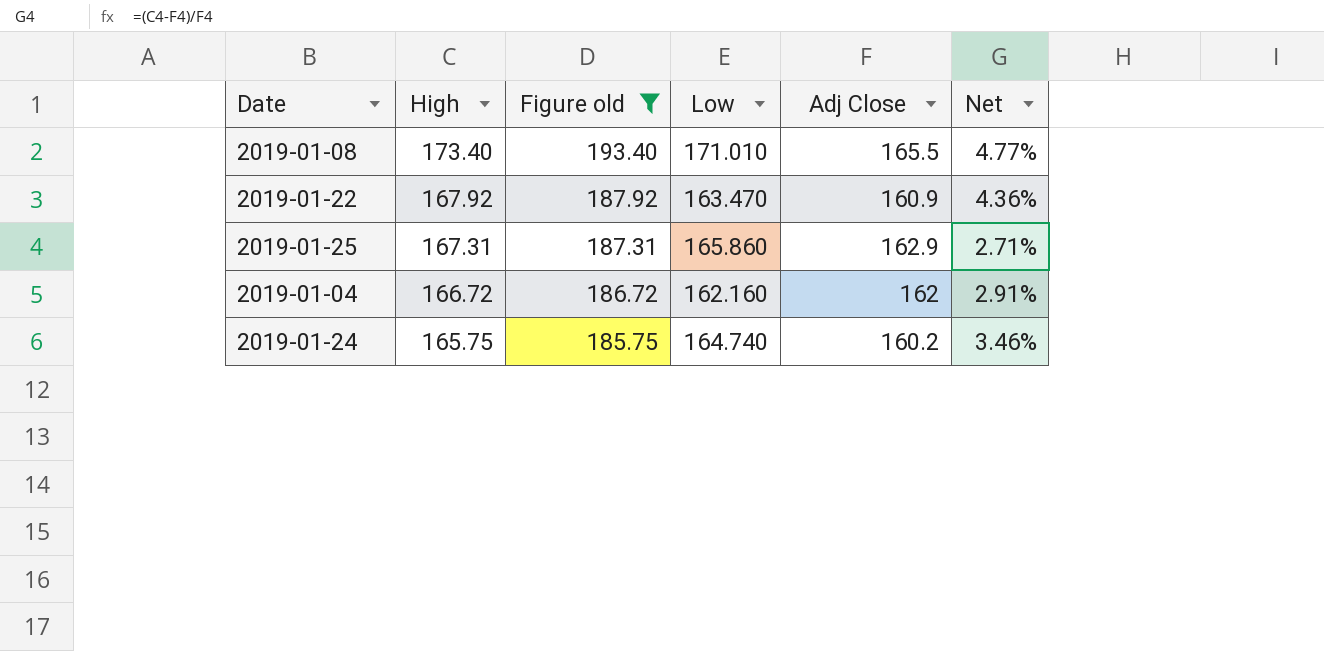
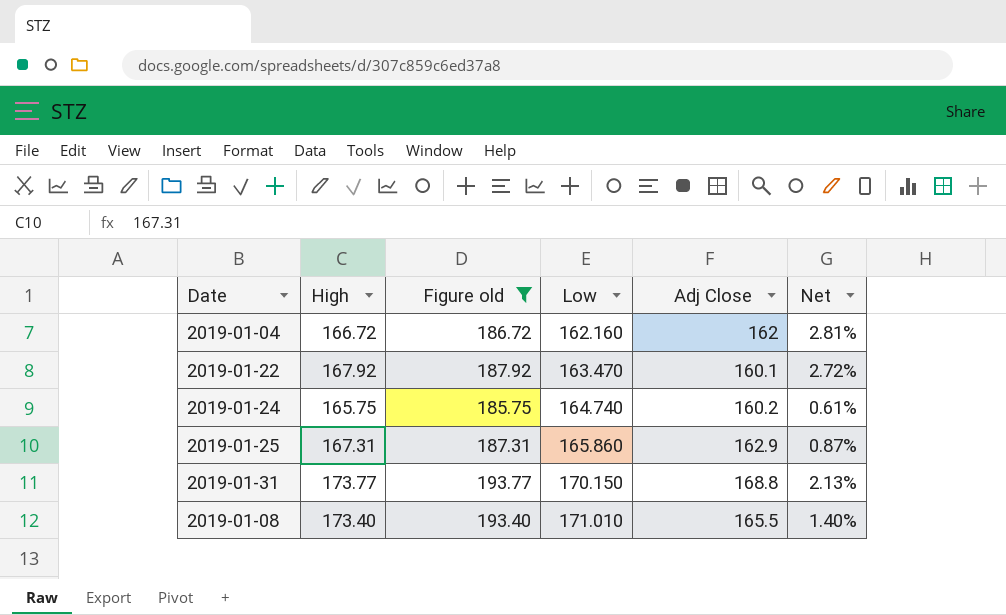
row order: High descending -> Low ascending
column Net | formula: ([High] - [Adj Close]) / [Adj Close] -> ([High] - [Low]) / [Low]
2019-01-22 | Adj Close: 160.9 -> 160.1
row 2019-01-31: none -> 173.77 | 193.77 | 170.150 | 168.8 | 2.13%

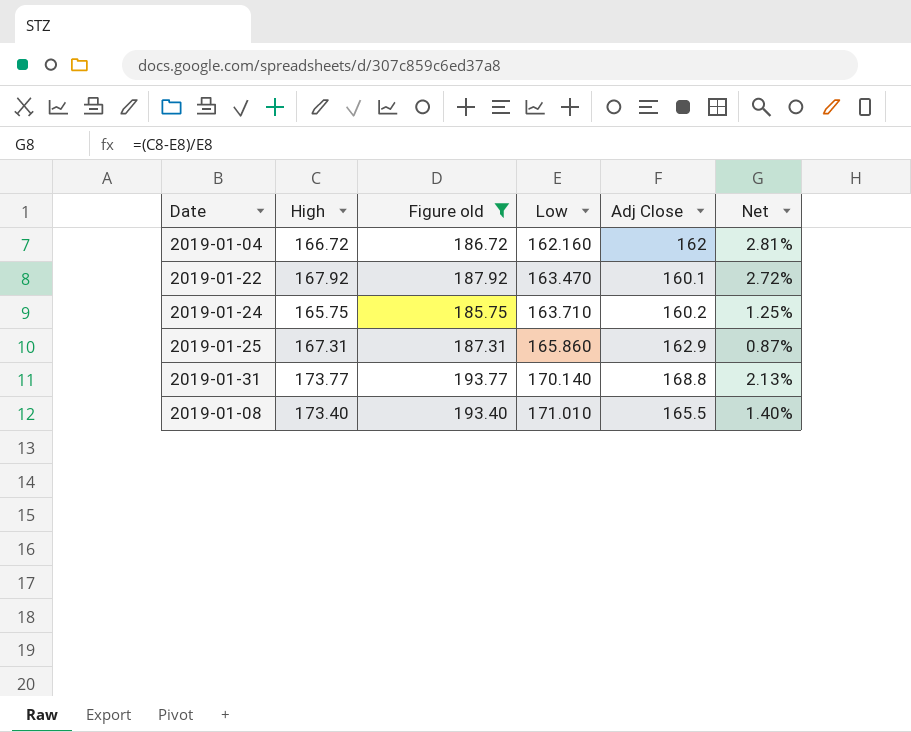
2019-01-24 | Low: 164.740 -> 163.710
2019-01-24 | Net: 0.61% -> 1.25%
2019-01-31 | Low: 170.150 -> 170.140

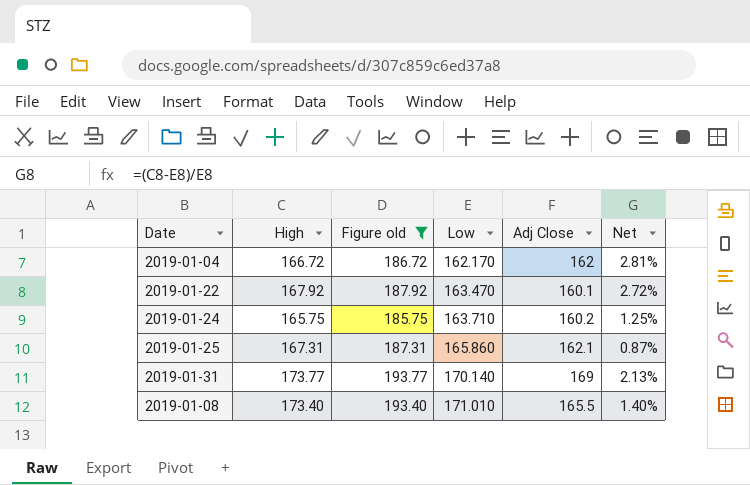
2019-01-04 | Low: 162.160 -> 162.170
2019-01-25 | Adj Close: 162.9 -> 162.1
2019-01-31 | Adj Close: 168.8 -> 169

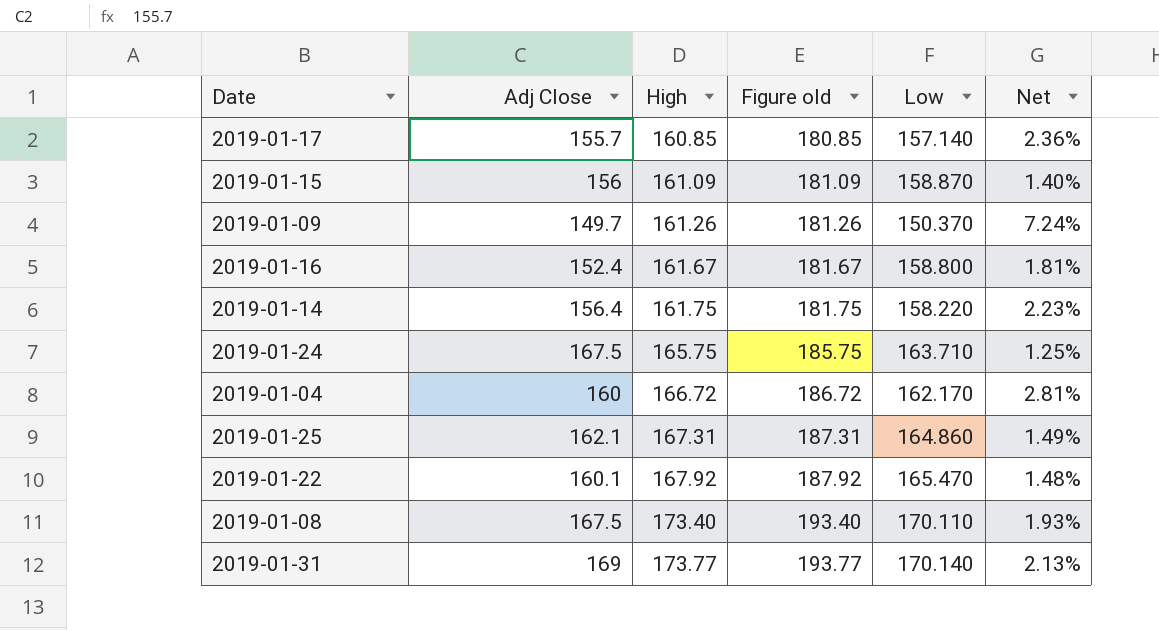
filter: Figure old >= 185.75 -> none
row order: Low ascending -> High ascending
column Adj Close | position: 5 -> 2
2019-01-24 | Adj Close: 160.2 -> 167.5
2019-01-04 | Adj Close: 162 -> 160
2019-01-25 | Low: 165.860 -> 164.860
2019-01-25 | Net: 0.87% -> 1.49%
2019-01-22 | Low: 163.470 -> 165.470
2019-01-22 | Net: 2.72% -> 1.48%
2019-01-08 | Adj Close: 165.5 -> 167.5
2019-01-08 | Low: 171.010 -> 170.110
2019-01-08 | Net: 1.40% -> 1.93%

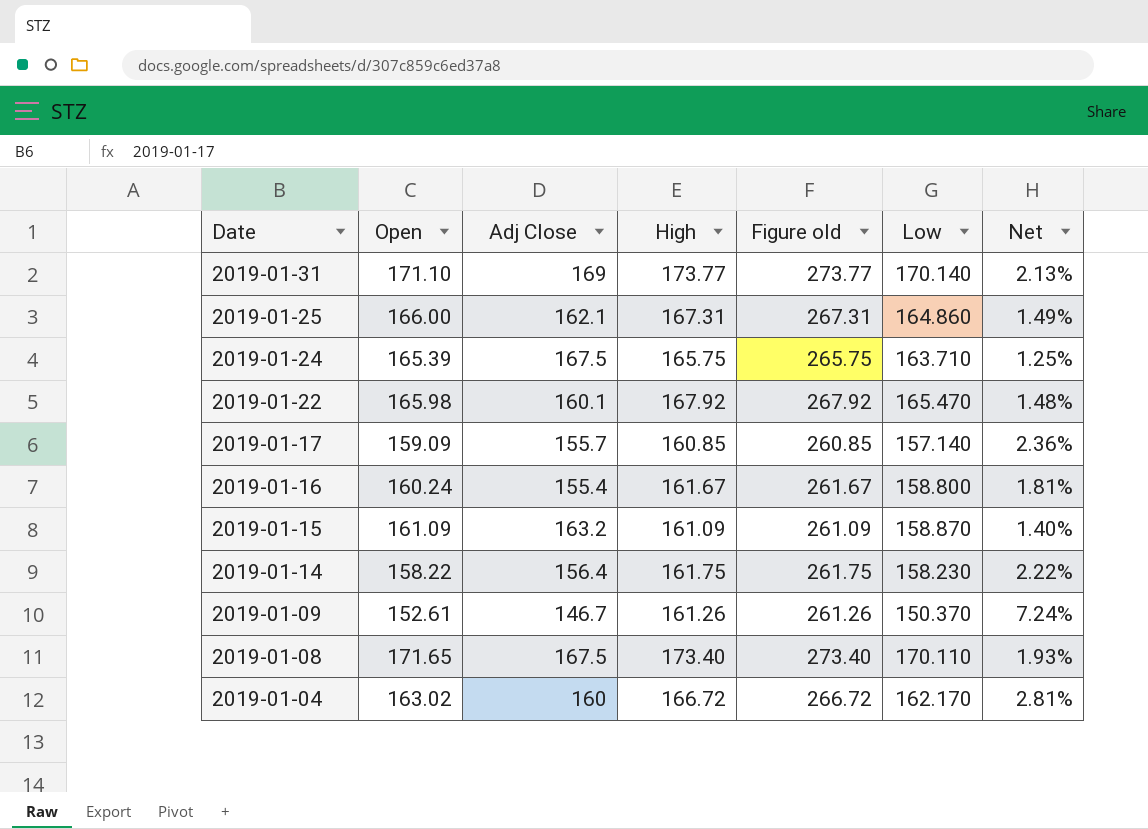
row order: High ascending -> Date descending
column Open | position: none -> 2
column Figure old | formula: [High] + 20 -> [High] + 100
2019-01-16 | Adj Close: 152.4 -> 155.4
2019-01-15 | Adj Close: 156 -> 163.2
2019-01-14 | Low: 158.220 -> 158.230
2019-01-14 | Net: 2.23% -> 2.22%
2019-01-09 | Adj Close: 149.7 -> 146.7

